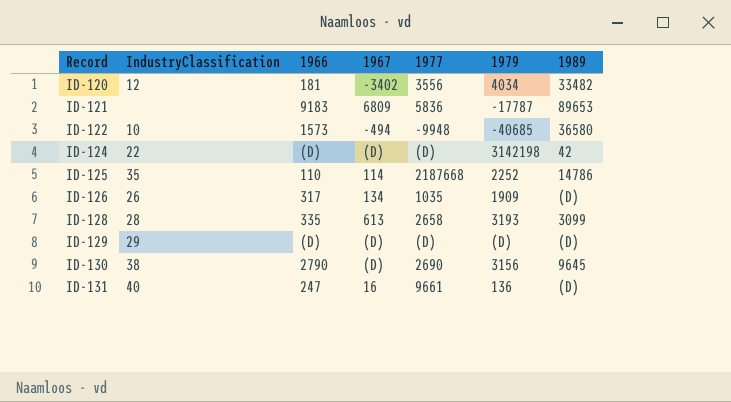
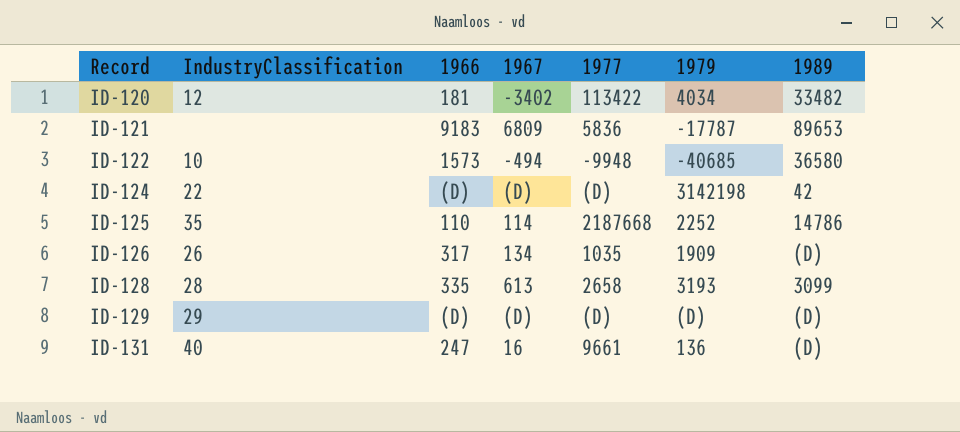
row ID-130: 38 | 2790 | (D) | 2690 | 3156 | 9645 -> none
ID-120 | 1977: 3556 -> 113422

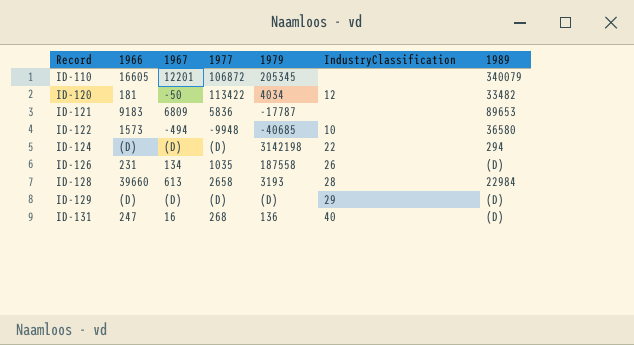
column IndustryClassification | position: 2 -> 6
row ID-125: 35 | 110 | 114 | 2187668 | 2252 | 14786 -> none
row ID-110: none -> 16605 | 12201 | 106872 | 205345 | none | 340079
ID-120 | 1967: -3402 -> -50
ID-124 | 1989: 42 -> 294
ID-126 | 1966: 317 -> 231
ID-126 | 1979: 1909 -> 187558
ID-128 | 1966: 335 -> 39660
ID-128 | 1989: 3099 -> 22984
ID-131 | 1977: 9661 -> 268

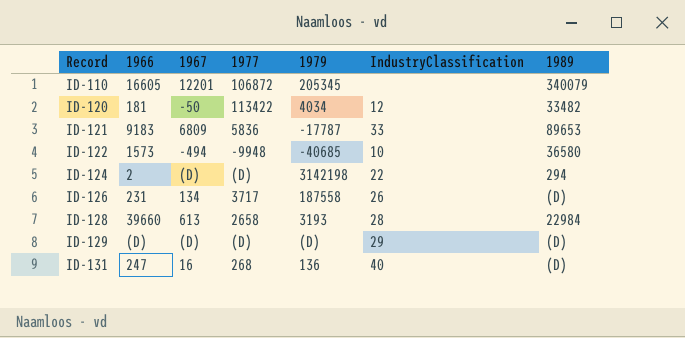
ID-121 | IndustryClassification: none -> 33
ID-124 | 1966: (D) -> 2
ID-126 | 1977: 1035 -> 3717

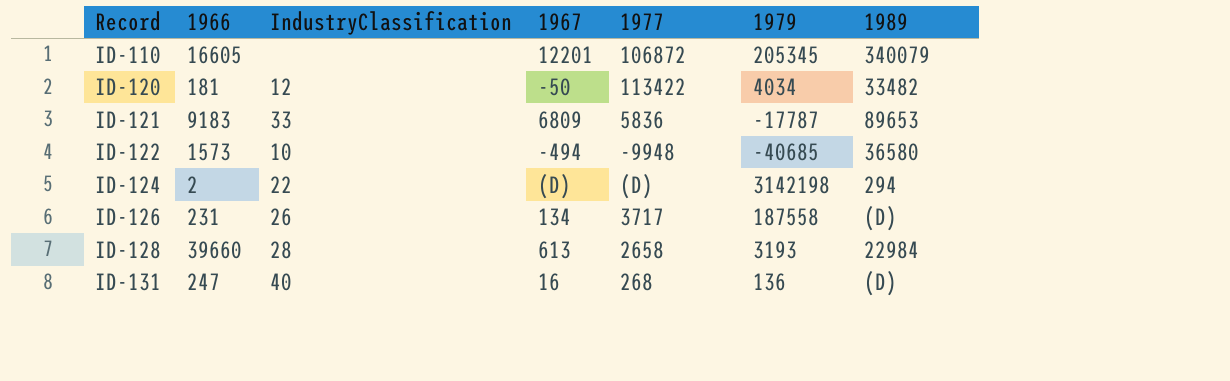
column IndustryClassification | position: 6 -> 3
row ID-129: (D) | (D) | (D) | (D) | 29 | (D) -> none

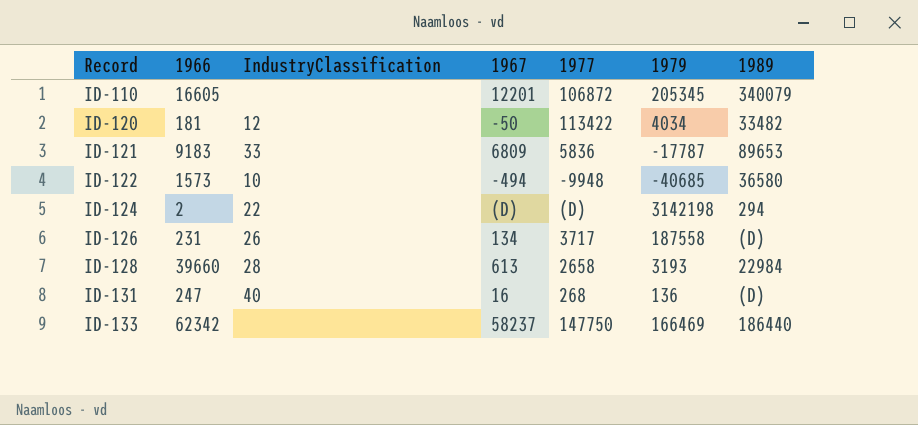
row ID-133: none -> 62342 | none | 58237 | 147750 | 166469 | 186440

